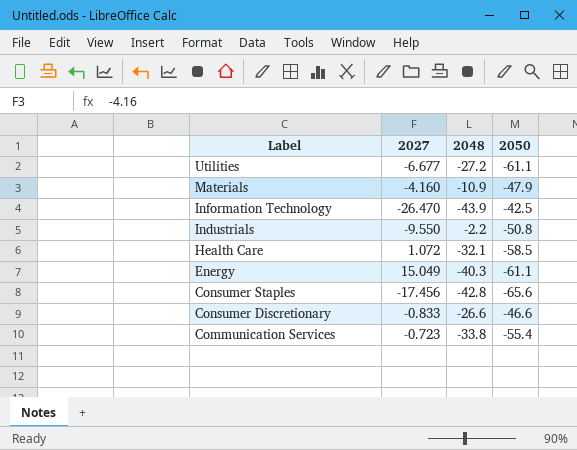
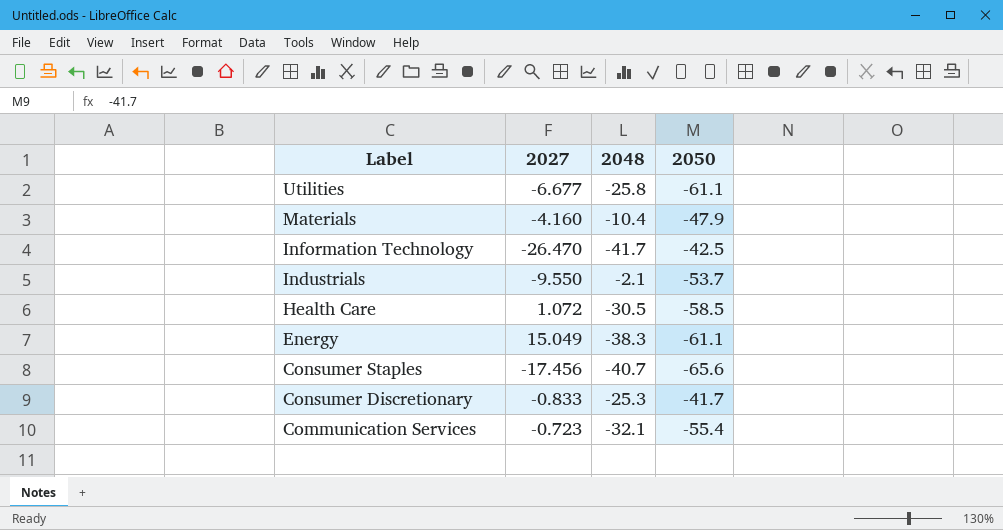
Utilities | 2048: -27.2 -> -25.8
Materials | 2048: -10.9 -> -10.4
Information Technology | 2048: -43.9 -> -41.7
Industrials | 2048: -2.2 -> -2.1
Industrials | 2050: -50.8 -> -53.7
Health Care | 2048: -32.1 -> -30.5
Energy | 2048: -40.3 -> -38.3
Consumer Staples | 2048: -42.8 -> -40.7
Consumer Discretionary | 2048: -26.6 -> -25.3
Consumer Discretionary | 2050: -46.6 -> -41.7
Communication Services | 2048: -33.8 -> -32.1

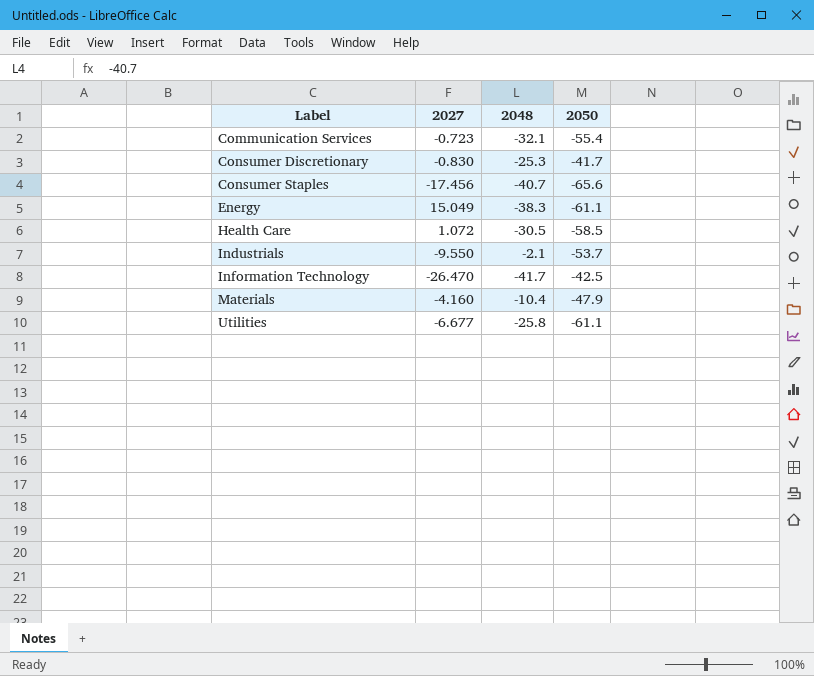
row order: Label descending -> Label ascending
Consumer Discretionary | 2027: -0.833 -> -0.830

